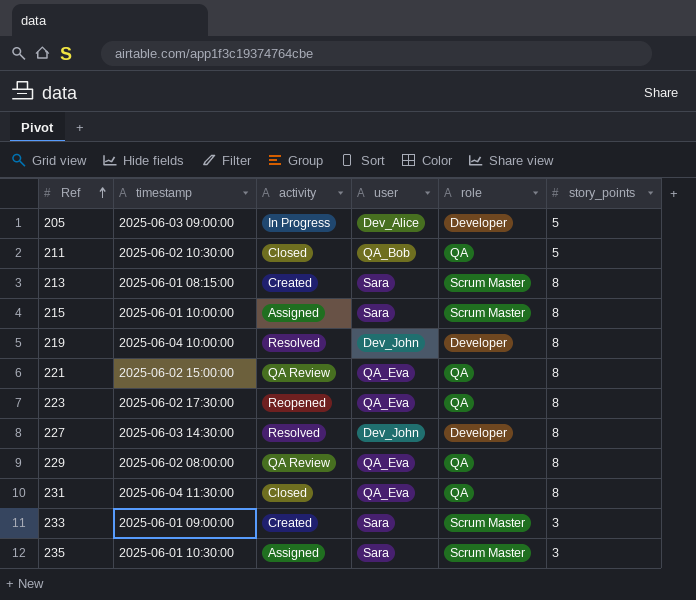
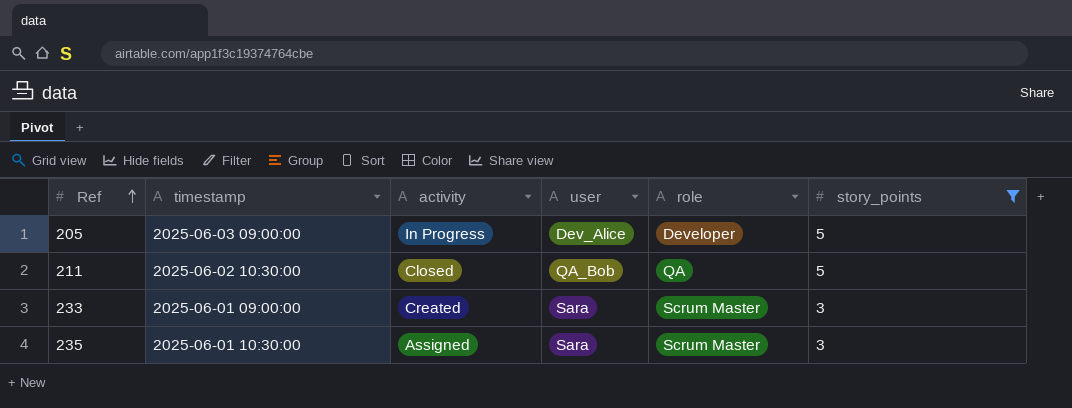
filter: none -> story_points != 8

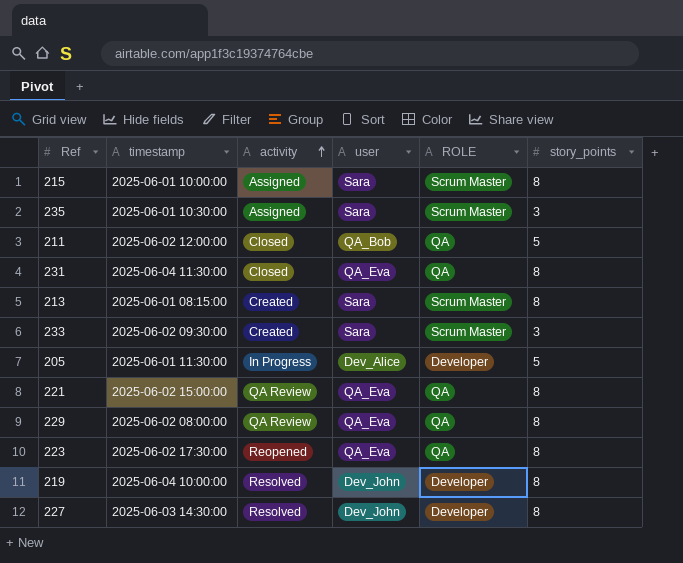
filter: story_points != 8 -> none
row order: Ref ascending -> activity ascending
column name: role -> ROLE
211 | timestamp: 2025-06-02 10:30:00 -> 2025-06-02 12:00:00
233 | timestamp: 2025-06-01 09:00:00 -> 2025-06-02 09:30:00
205 | timestamp: 2025-06-03 09:00:00 -> 2025-06-01 11:30:00

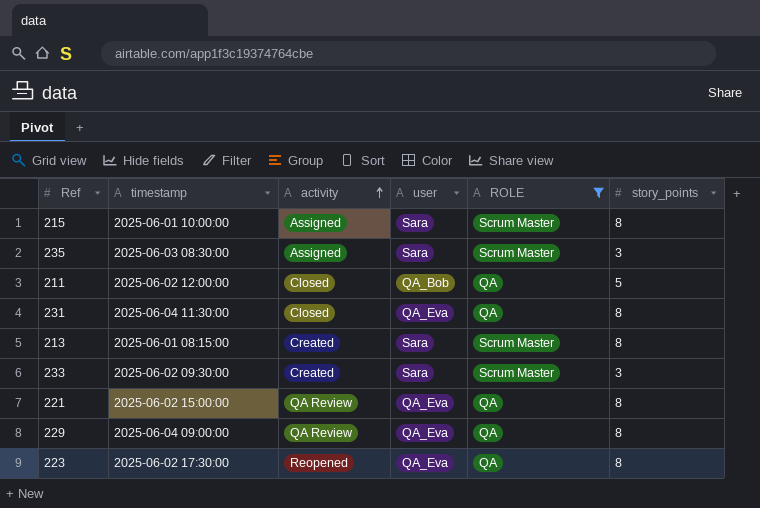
filter: none -> ROLE != Developer
235 | timestamp: 2025-06-01 10:30:00 -> 2025-06-03 08:30:00
229 | timestamp: 2025-06-02 08:00:00 -> 2025-06-04 09:00:00

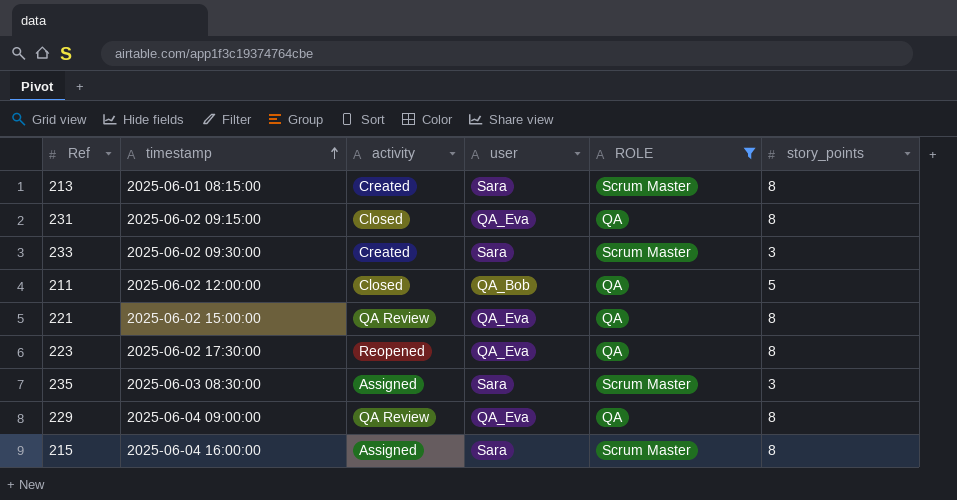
row order: activity ascending -> timestamp ascending
231 | timestamp: 2025-06-04 11:30:00 -> 2025-06-02 09:15:00
215 | timestamp: 2025-06-01 10:00:00 -> 2025-06-04 16:00:00

